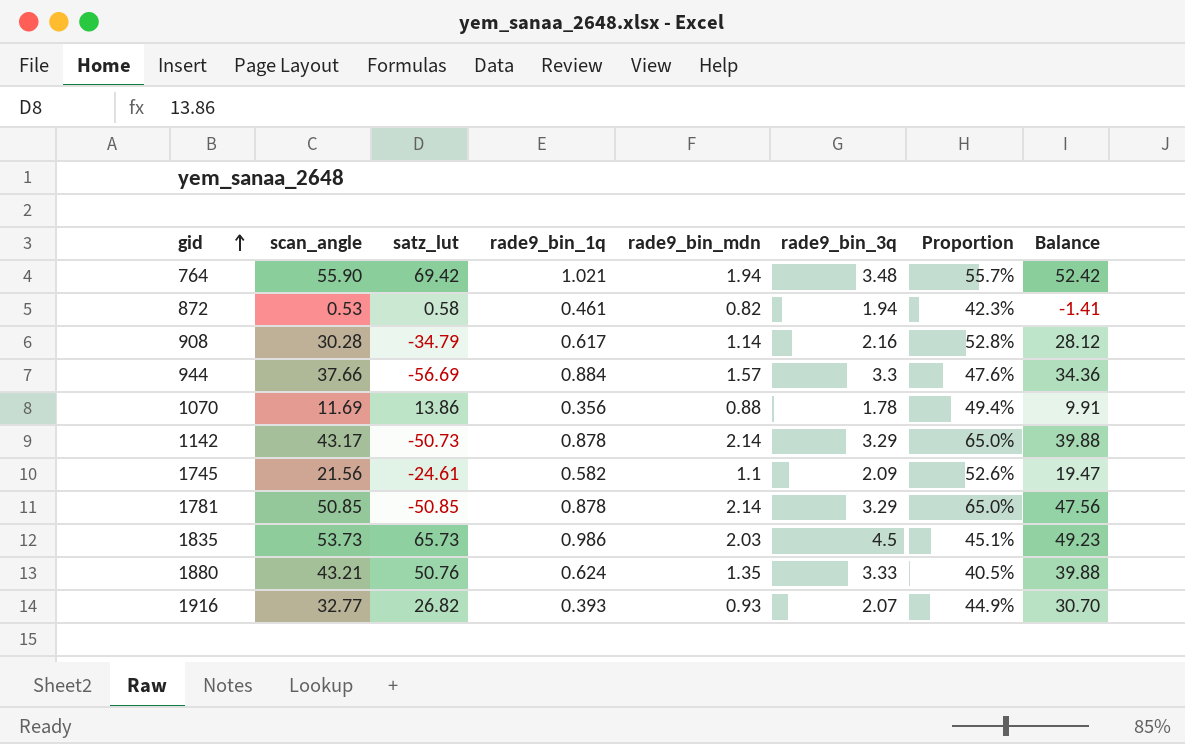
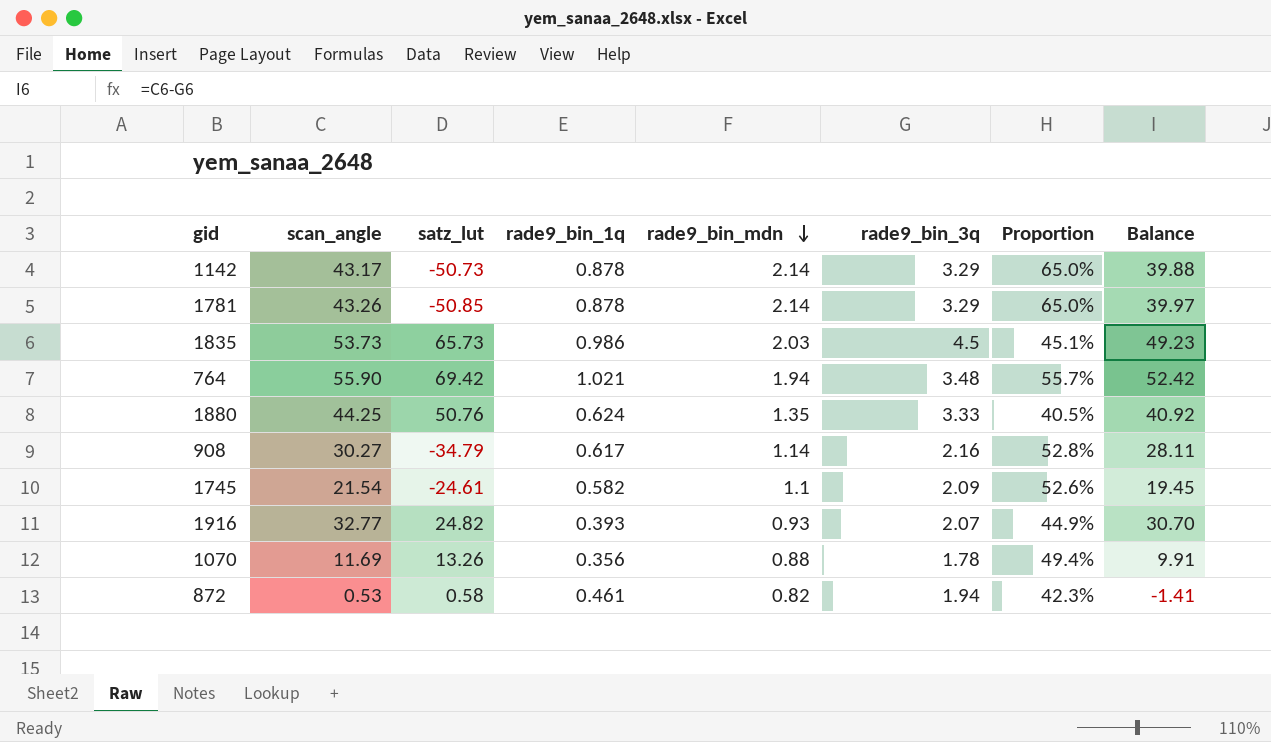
row order: gid ascending -> rade9_bin_mdn descending
row 944: 37.66 | -56.69 | 0.884 | 1.57 | 3.3 | 47.6% | 34.36 -> none
1781 | scan_angle: 50.85 -> 43.26
1781 | Balance: 47.56 -> 39.97
1880 | scan_angle: 43.21 -> 44.25
1880 | Balance: 39.88 -> 40.92
908 | scan_angle: 30.28 -> 30.27
908 | Balance: 28.12 -> 28.11
1745 | scan_angle: 21.56 -> 21.54
1745 | Balance: 19.47 -> 19.45
1916 | satz_lut: 26.82 -> 24.82
1070 | satz_lut: 13.86 -> 13.26

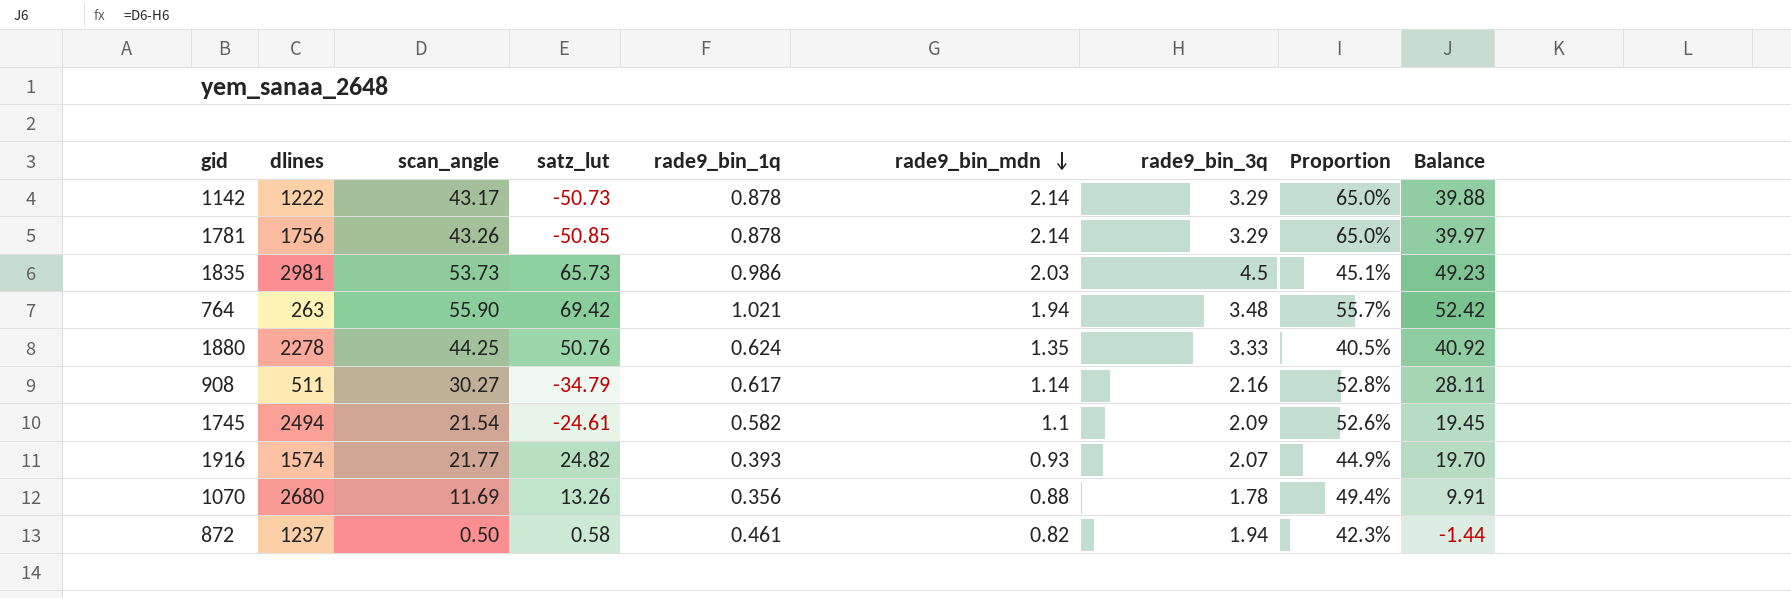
column dlines | position: none -> 2
1916 | scan_angle: 32.77 -> 21.77
1916 | Balance: 30.70 -> 19.70
872 | scan_angle: 0.53 -> 0.50
872 | Balance: -1.41 -> -1.44

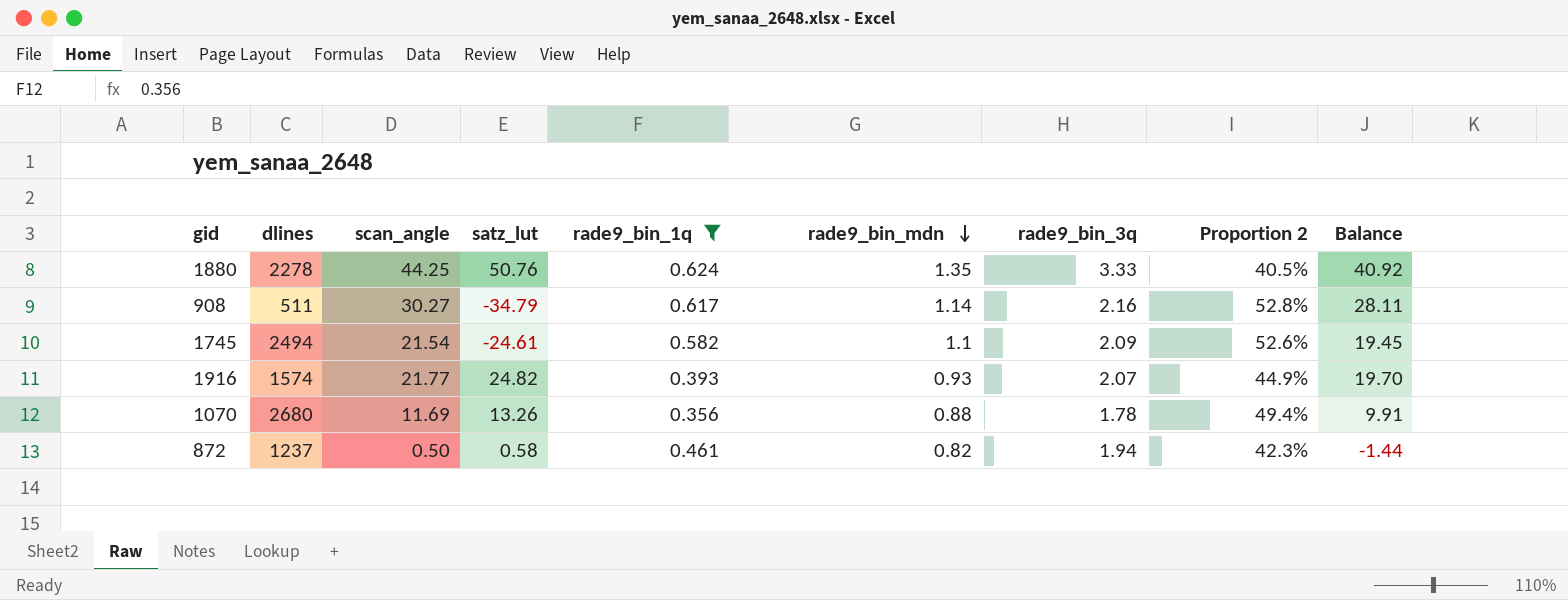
filter: none -> rade9_bin_1q <= 0.624
column name: Proportion -> Proportion 2

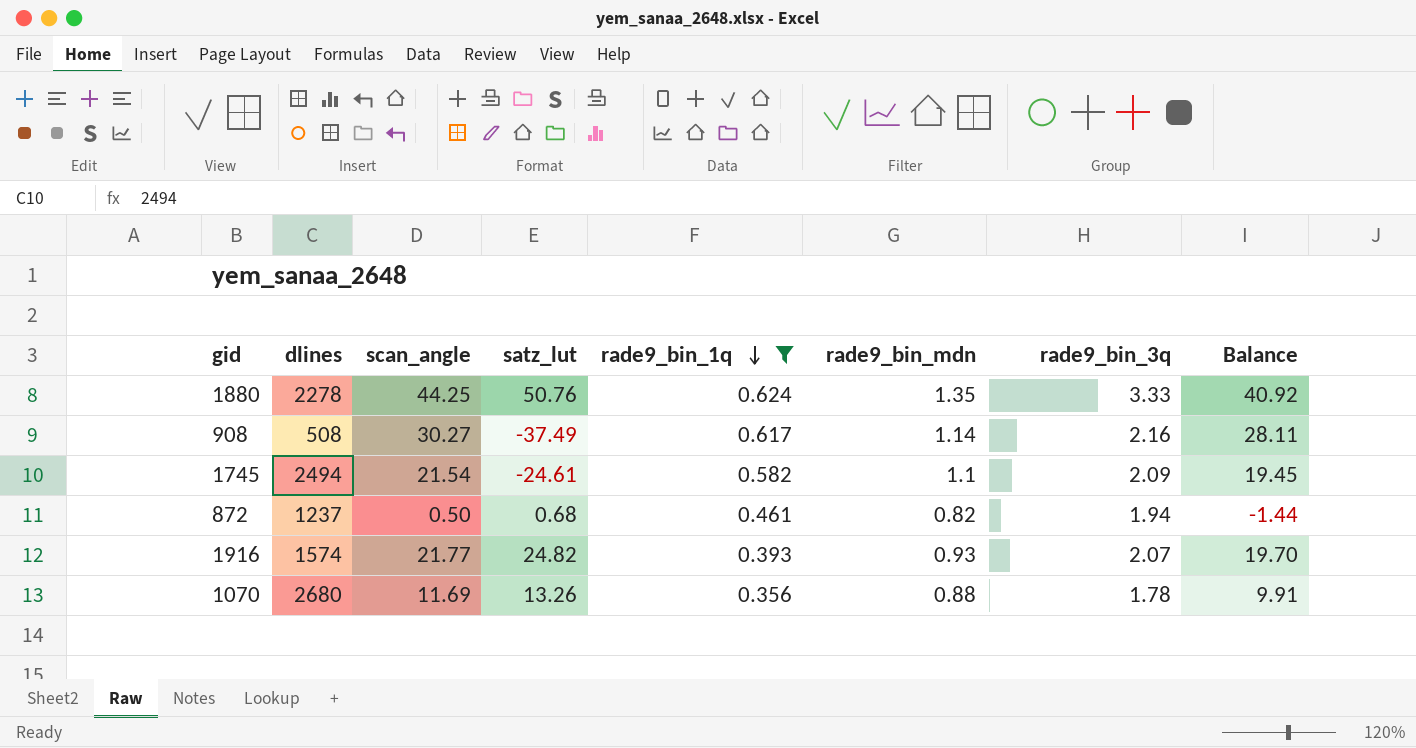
row order: rade9_bin_mdn descending -> rade9_bin_1q descending
column Proportion 2 | formula: [rade9_bin_mdn] / [rade9_bin_3q] -> none
908 | dlines: 511 -> 508
908 | satz_lut: -34.79 -> -37.49
872 | satz_lut: 0.58 -> 0.68

